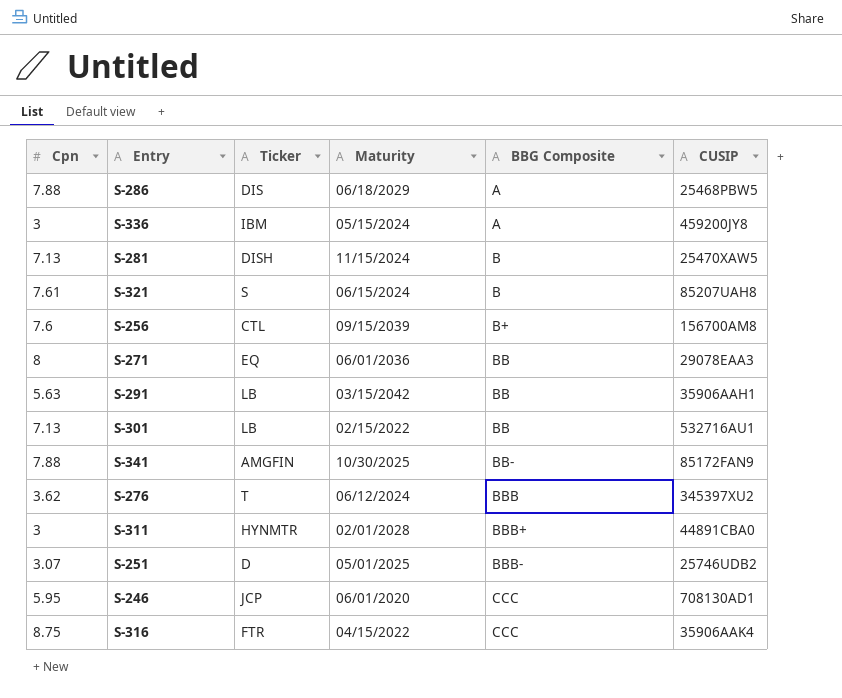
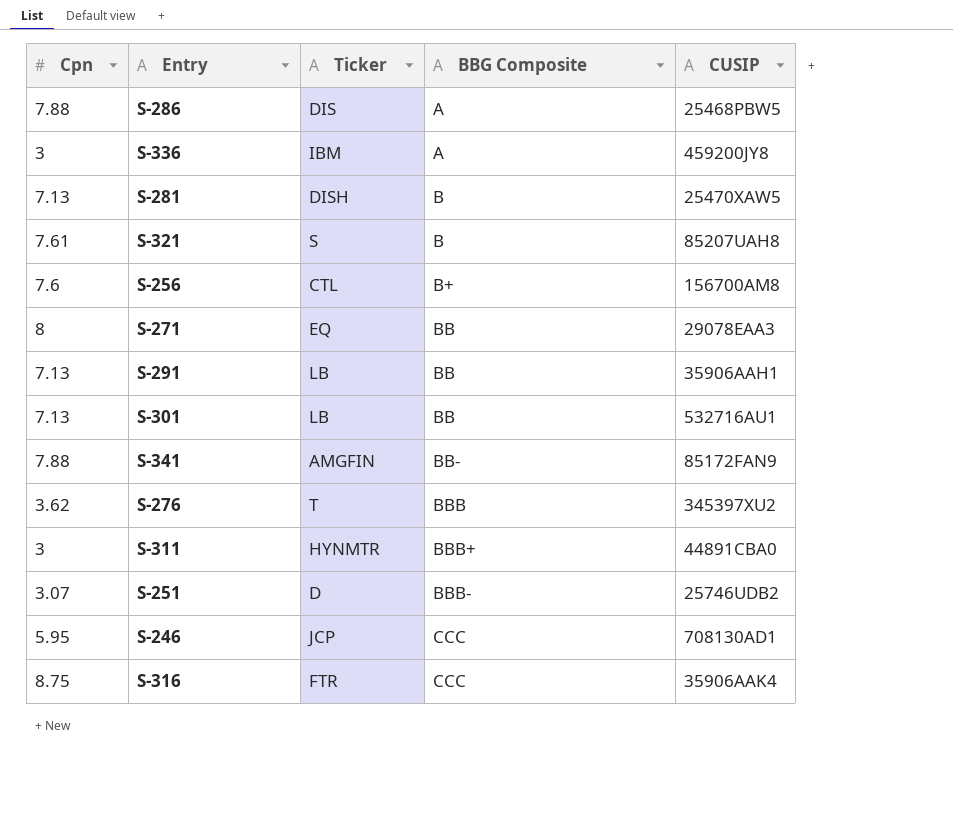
column Maturity | position: 4 -> none
S-291 | Cpn: 5.63 -> 7.13

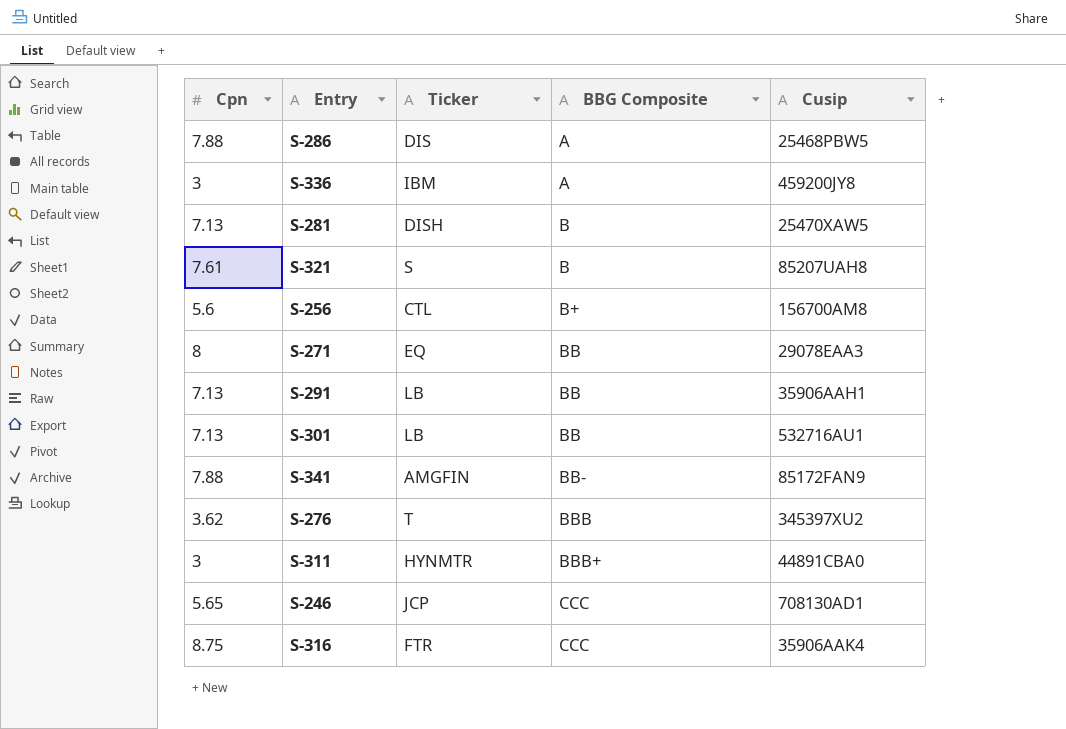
column name: CUSIP -> Cusip
row S-251: 3.07 | D | BBB- | 25746UDB2 -> none
S-256 | Cpn: 7.6 -> 5.6
S-246 | Cpn: 5.95 -> 5.65

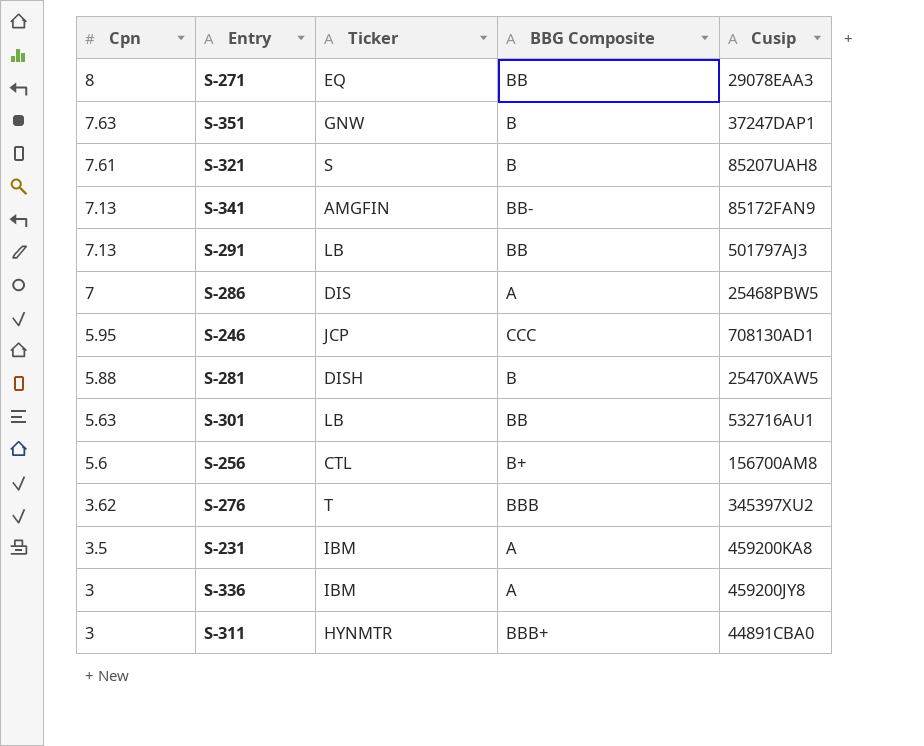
row order: BBG Composite ascending -> Cpn descending
row S-316: 8.75 | FTR | CCC | 35906AAK4 -> none
row S-351: none -> 7.63 | GNW | B | 37247DAP1
S-341 | Cpn: 7.88 -> 7.13
S-291 | Cusip: 35906AAH1 -> 501797AJ3
S-286 | Cpn: 7.88 -> 7
S-246 | Cpn: 5.65 -> 5.95
S-281 | Cpn: 7.13 -> 5.88
S-301 | Cpn: 7.13 -> 5.63
row S-231: none -> 3.5 | IBM | A | 459200KA8

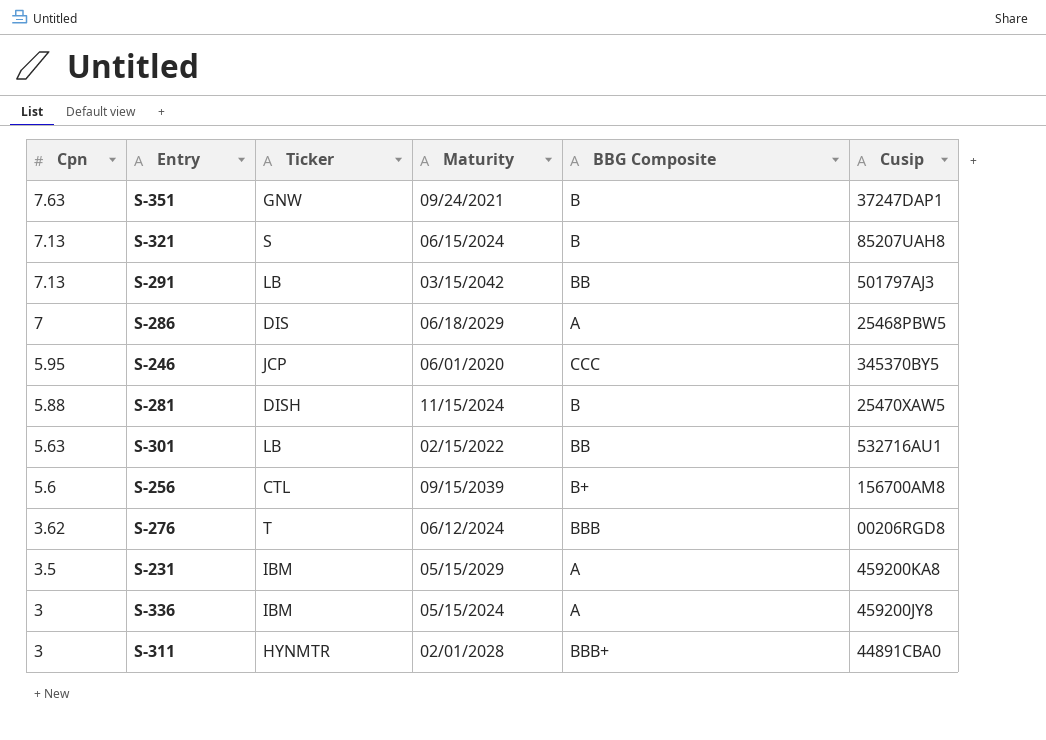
column Maturity | position: none -> 4
row S-271: 8 | EQ | BB | 29078EAA3 -> none
row S-341: 7.13 | AMGFIN | BB- | 85172FAN9 -> none
S-321 | Cpn: 7.61 -> 7.13
S-246 | Cusip: 708130AD1 -> 345370BY5
S-276 | Cusip: 345397XU2 -> 00206RGD8

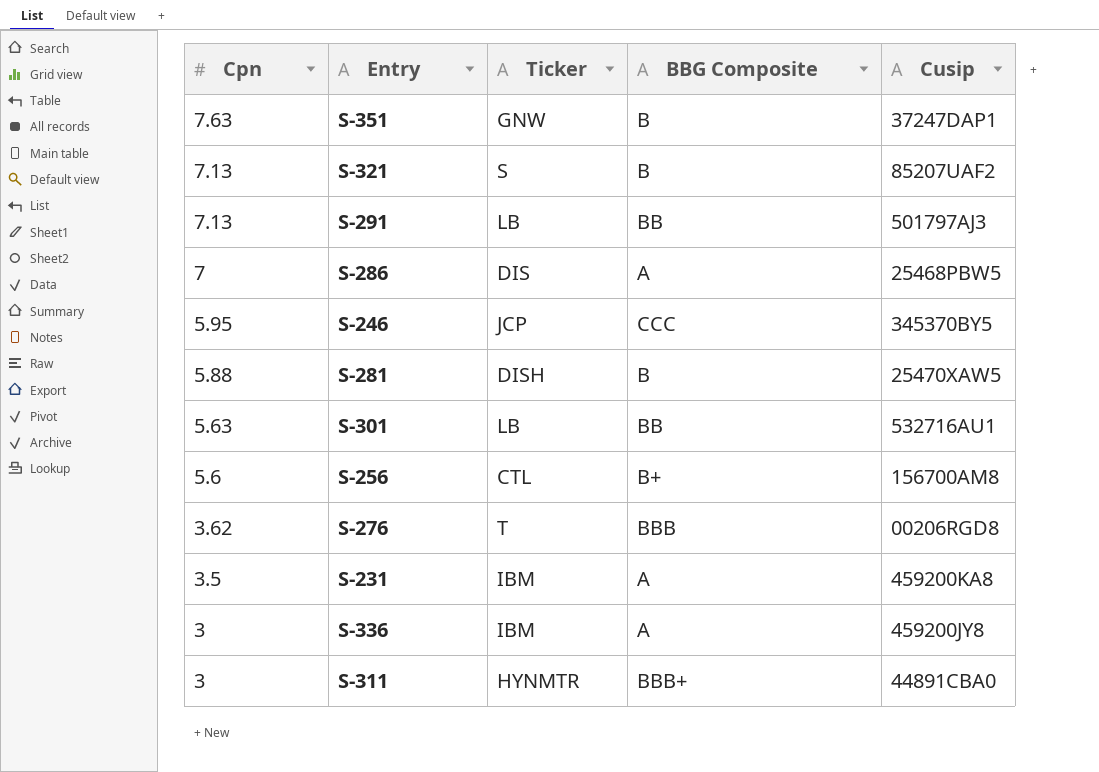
column Maturity | position: 4 -> none
S-321 | Cusip: 85207UAH8 -> 85207UAF2

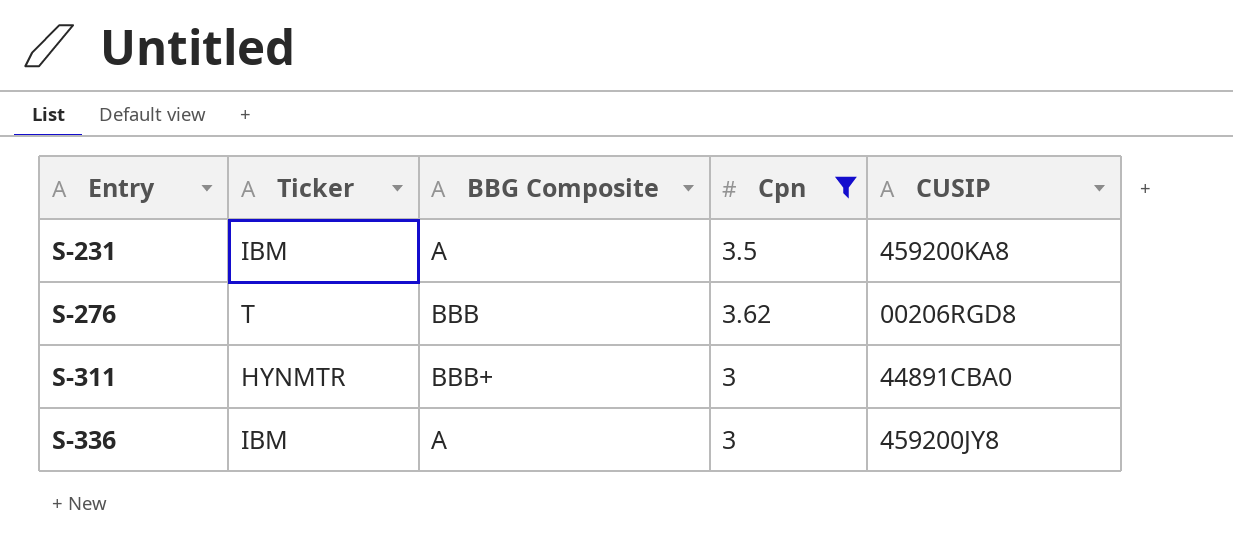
filter: none -> Cpn <= 3.62
row order: Cpn descending -> Entry ascending
column Cpn | position: 1 -> 4
column name: Cusip -> CUSIP

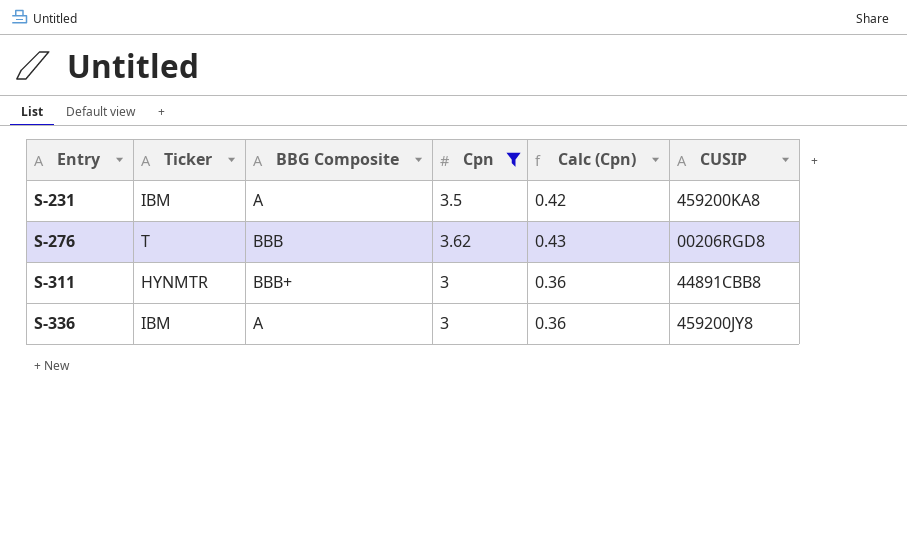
column Calc (Cpn) | formula: none -> [Cpn] * 0.12
S-311 | CUSIP: 44891CBA0 -> 44891CBB8

